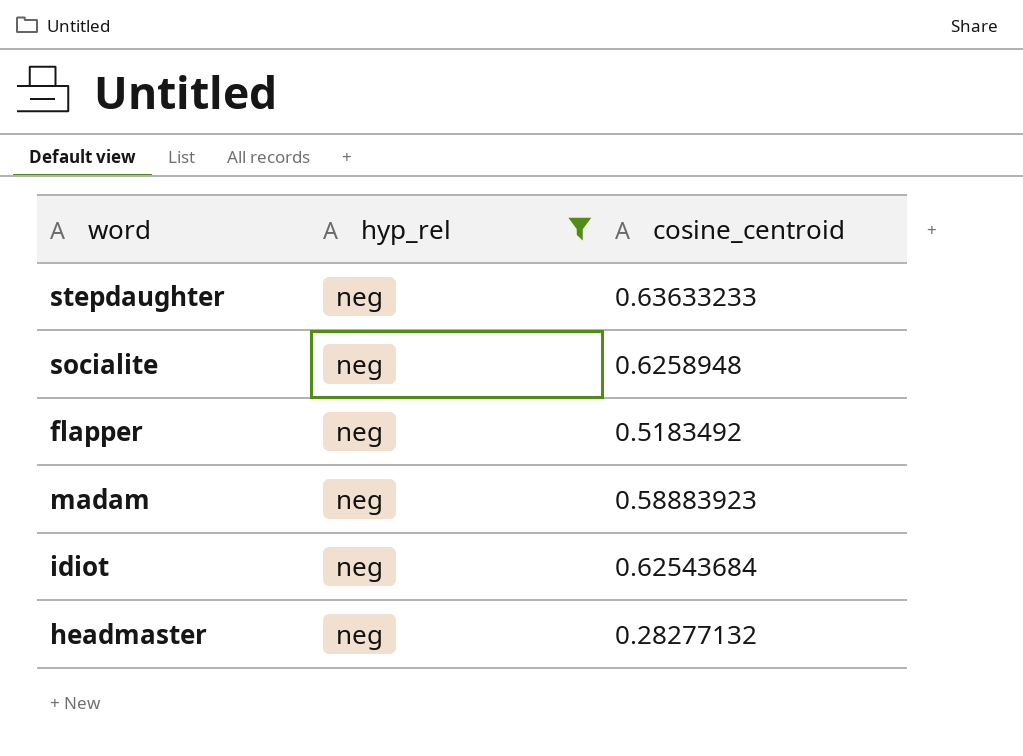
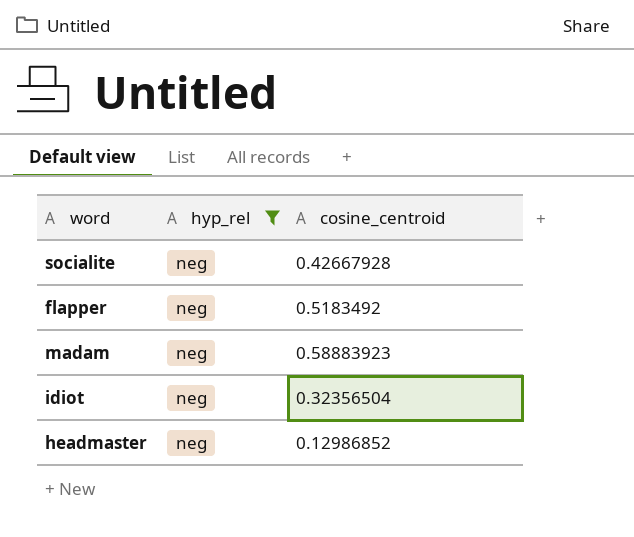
row stepdaughter: neg | 0.63633233 -> none
socialite | cosine_centroid: 0.6258948 -> 0.42667928
idiot | cosine_centroid: 0.62543684 -> 0.32356504
headmaster | cosine_centroid: 0.28277132 -> 0.12986852

